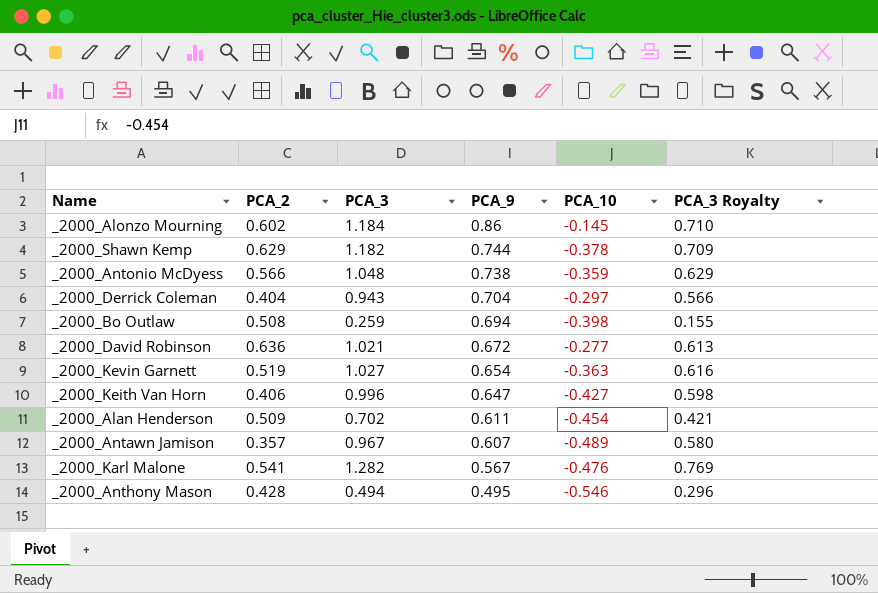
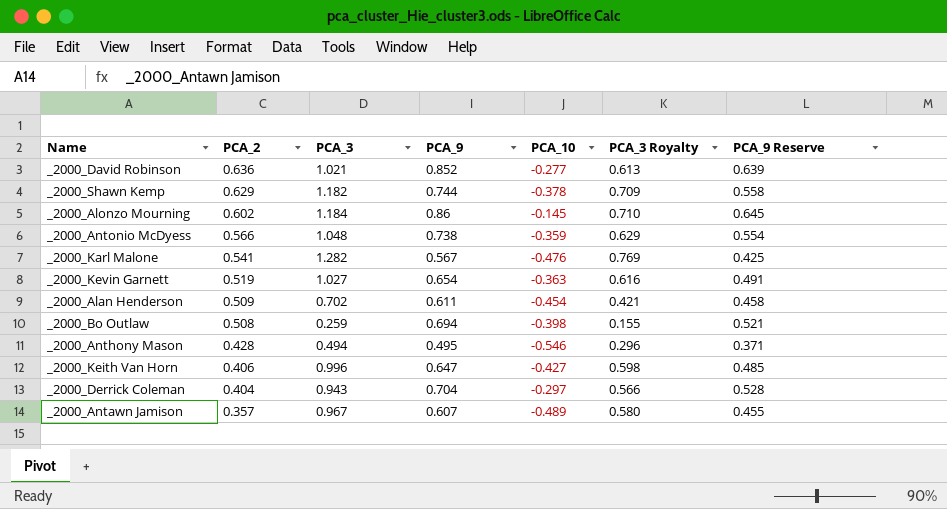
row order: PCA_9 descending -> PCA_2 descending
column PCA_9 Reserve | formula: none -> [PCA_9] * 0.75
_2000_David Robinson | PCA_9: 0.672 -> 0.852

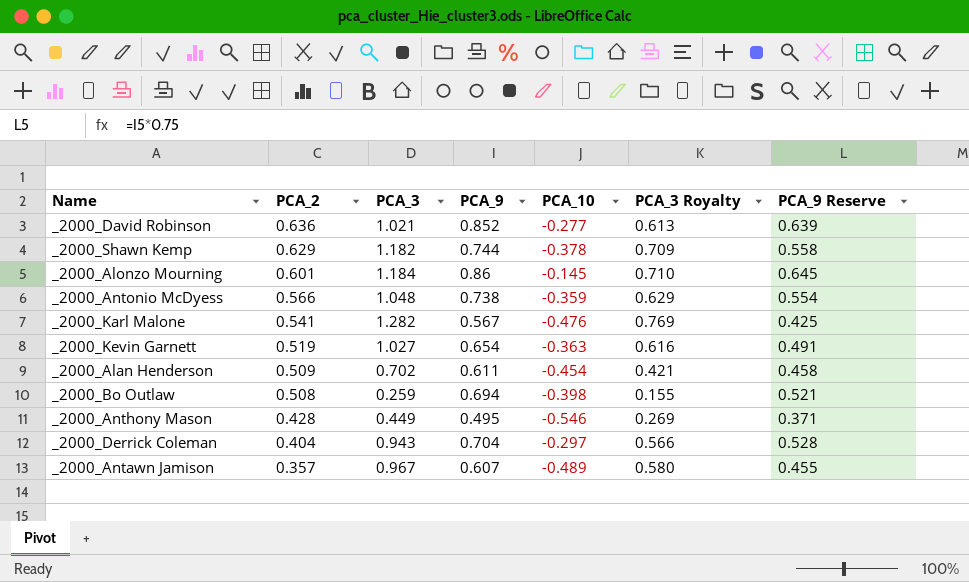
row _2000_Keith Van Horn: 0.406 | 0.996 | 0.647 | -0.427 | 0.598 | 0.485 -> none
_2000_Alonzo Mourning | PCA_2: 0.602 -> 0.601
_2000_Anthony Mason | PCA_3: 0.494 -> 0.449
_2000_Anthony Mason | PCA_3 Royalty: 0.296 -> 0.269

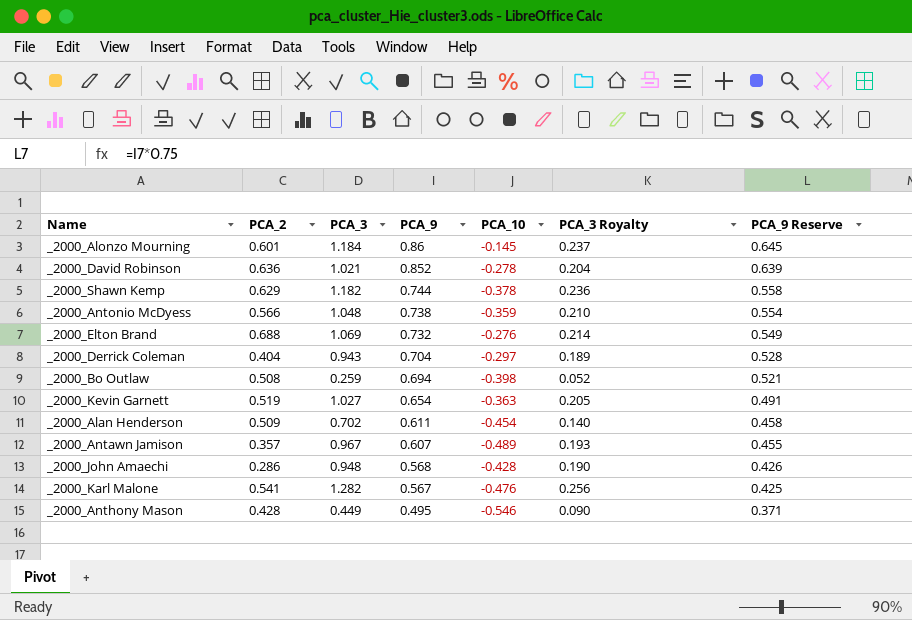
row order: PCA_2 descending -> PCA_9 descending
column PCA_3 Royalty | formula: [PCA_3] * 0.6 -> [PCA_3] * 0.2
_2000_David Robinson | PCA_10: -0.277 -> -0.278
row _2000_Elton Brand: none -> 0.688 | 1.069 | 0.732 | -0.276 | 0.214 | 0.549
row _2000_John Amaechi: none -> 0.286 | 0.948 | 0.568 | -0.428 | 0.190 | 0.426

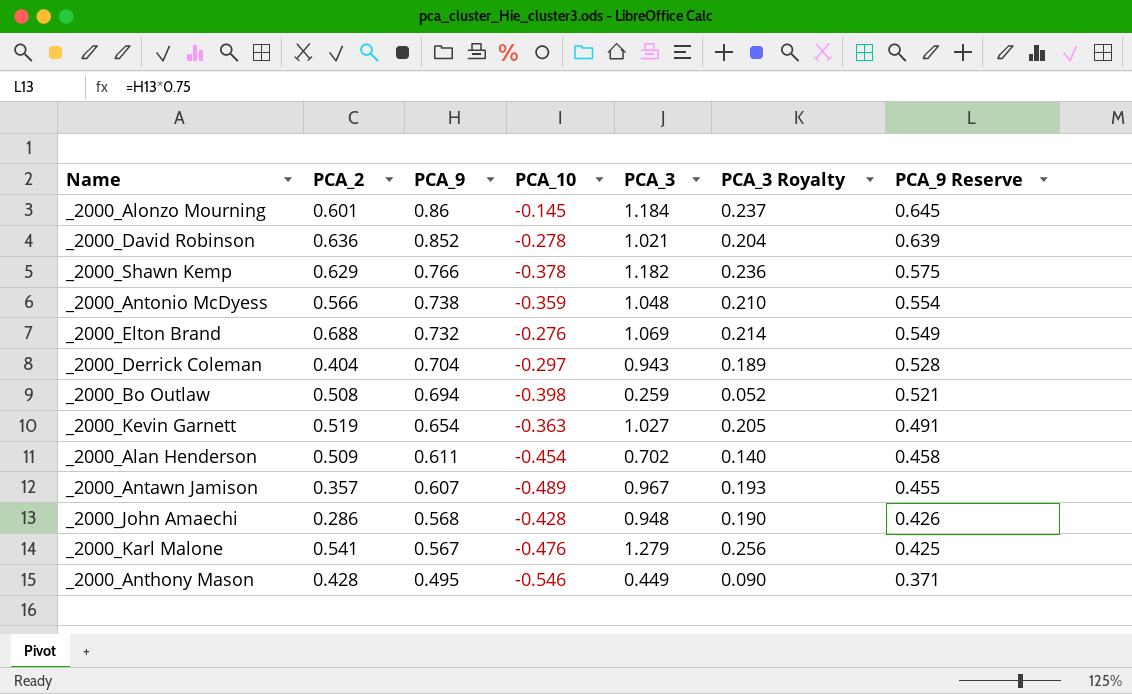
column PCA_3 | position: 3 -> 5
_2000_Shawn Kemp | PCA_9: 0.744 -> 0.766
_2000_Shawn Kemp | PCA_9 Reserve: 0.558 -> 0.575
_2000_Karl Malone | PCA_3: 1.282 -> 1.279

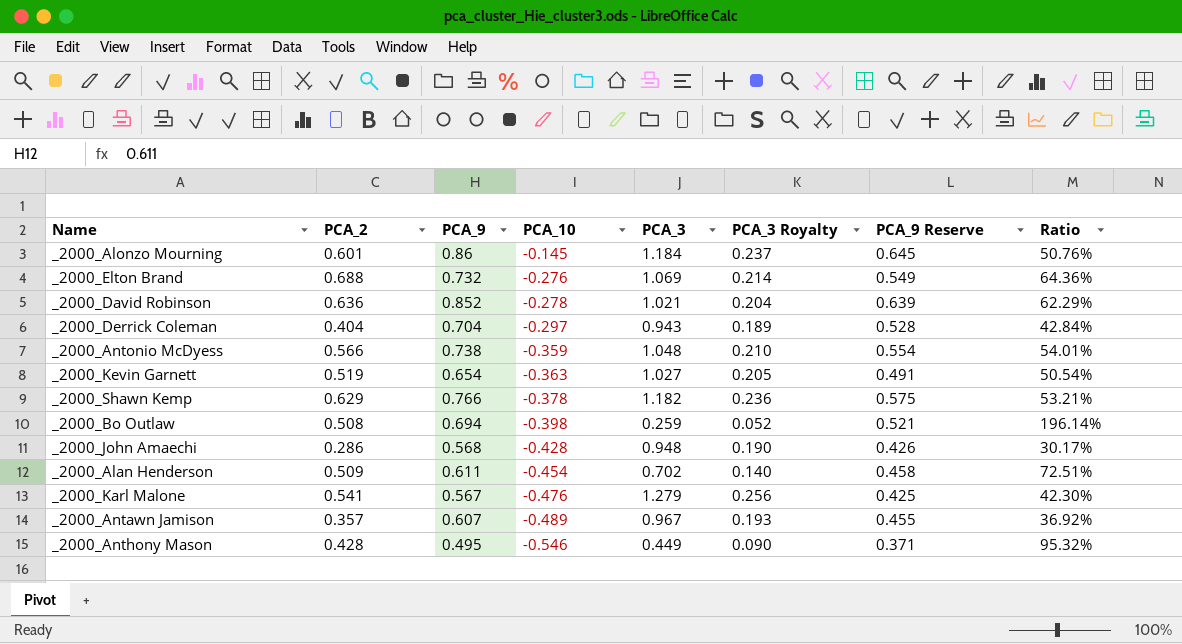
row order: PCA_9 descending -> PCA_10 descending
column Ratio | formula: none -> [PCA_2] / [PCA_3]

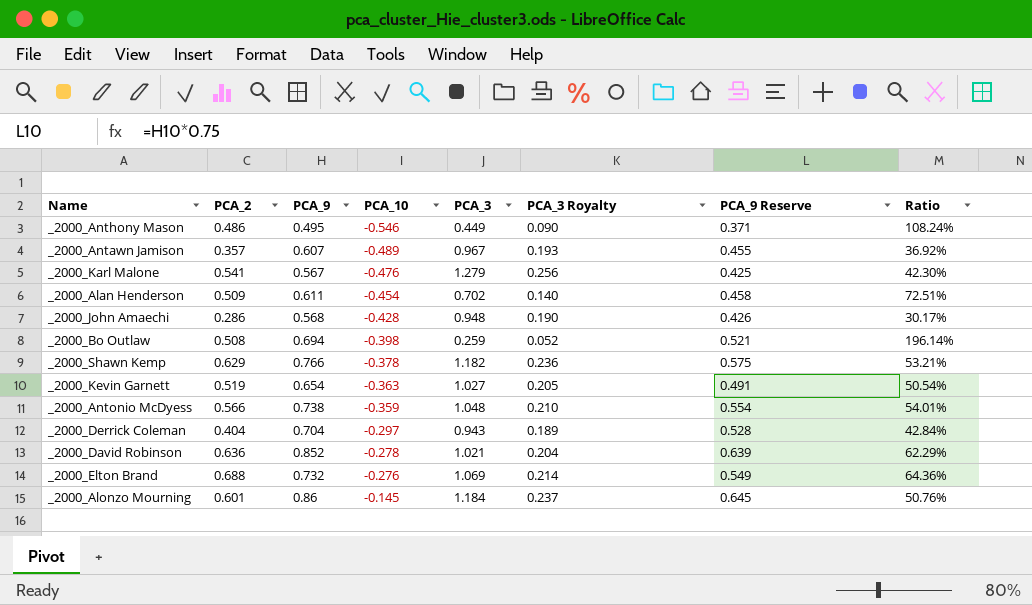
row order: PCA_10 descending -> PCA_10 ascending
_2000_Anthony Mason | PCA_2: 0.428 -> 0.486
_2000_Anthony Mason | Ratio: 95.32% -> 108.24%

